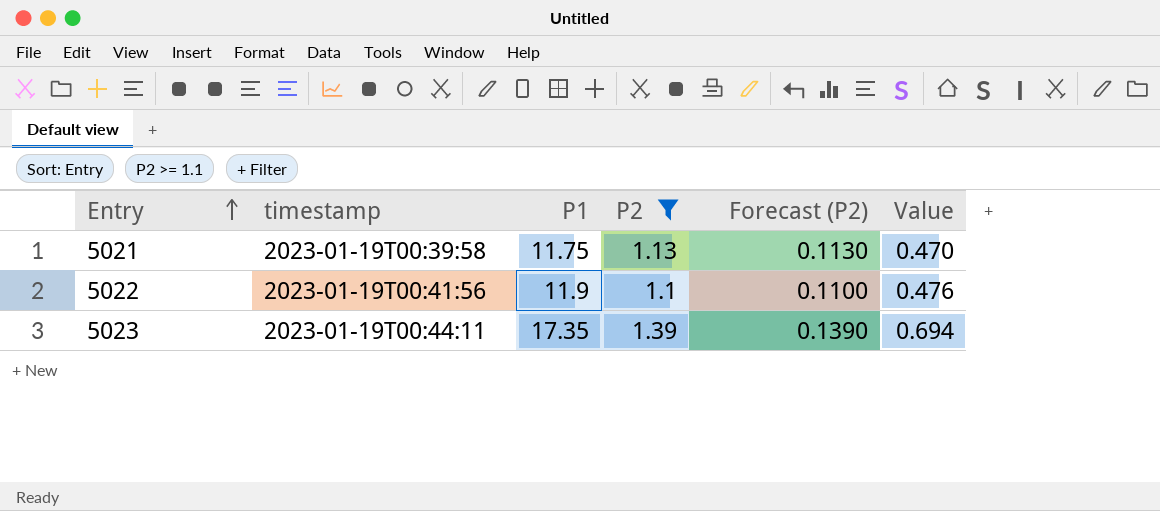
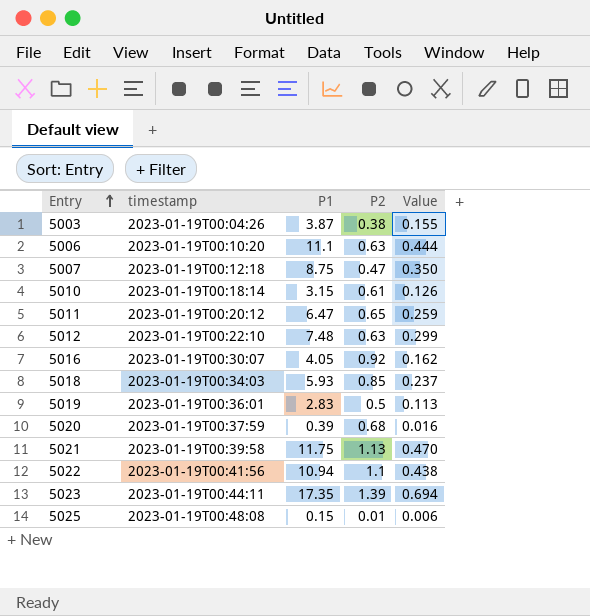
filter: P2 >= 1.1 -> none
column Forecast (P2) | formula: [P2] * 0.1 -> none
5022 | P1: 11.9 -> 10.94
5022 | Value: 0.476 -> 0.438

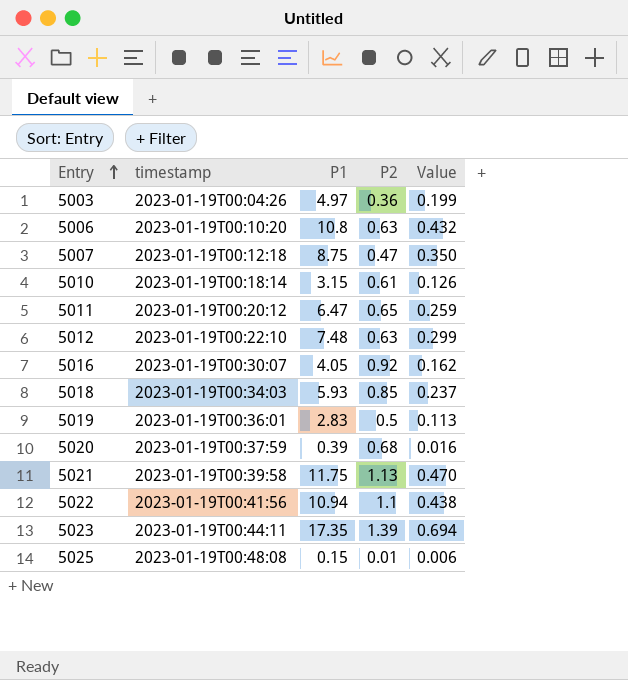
5003 | P1: 3.87 -> 4.97
5003 | P2: 0.38 -> 0.36
5003 | Value: 0.155 -> 0.199
5006 | P1: 11.1 -> 10.8
5006 | Value: 0.444 -> 0.432

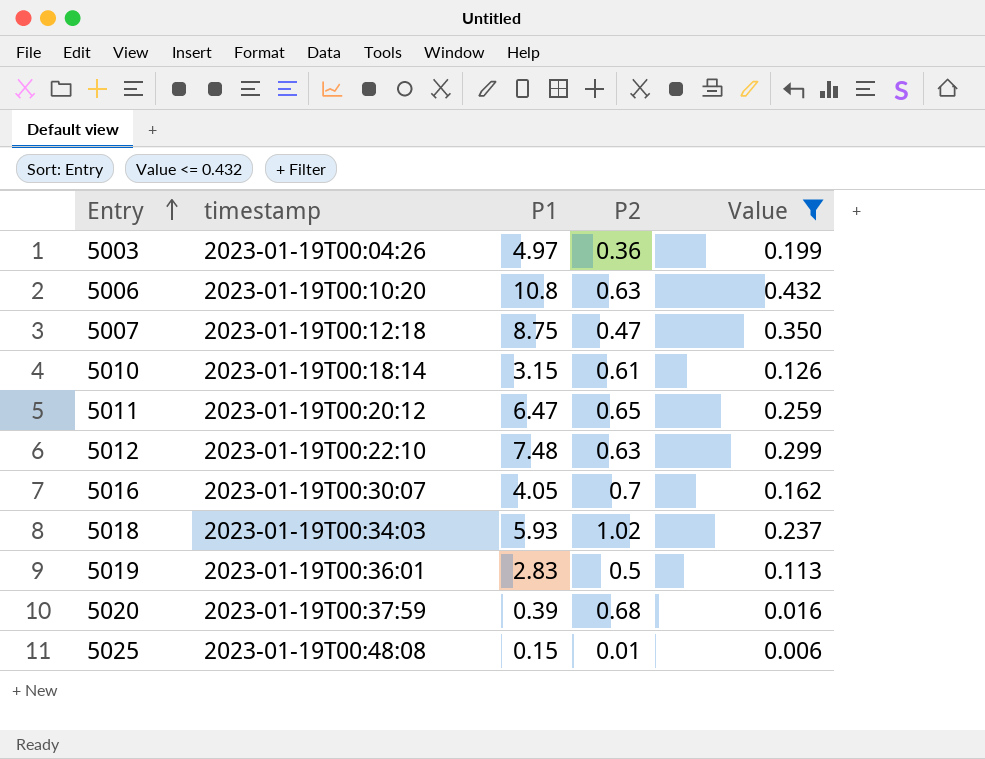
filter: none -> Value <= 0.432
5016 | P2: 0.92 -> 0.7
5018 | P2: 0.85 -> 1.02

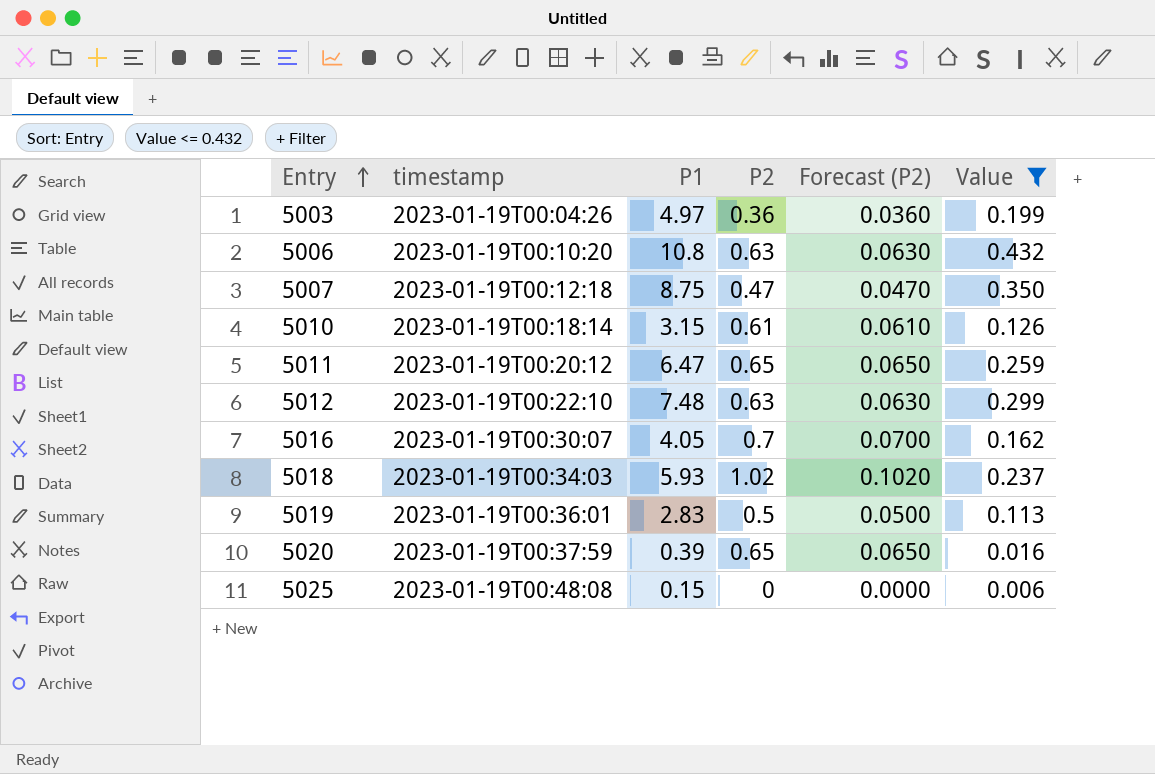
column Forecast (P2) | formula: none -> [P2] * 0.1
5020 | P2: 0.68 -> 0.65
5025 | P2: 0.01 -> 0

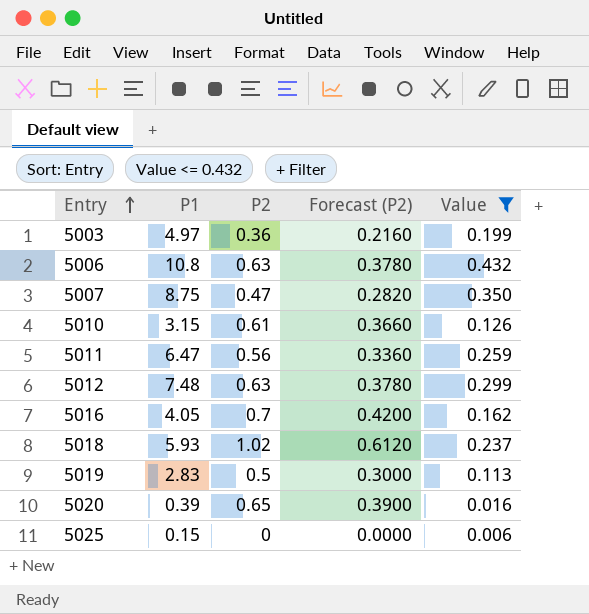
column timestamp | position: 2 -> none
column Forecast (P2) | formula: [P2] * 0.1 -> [P2] * 0.6
5011 | P2: 0.65 -> 0.56

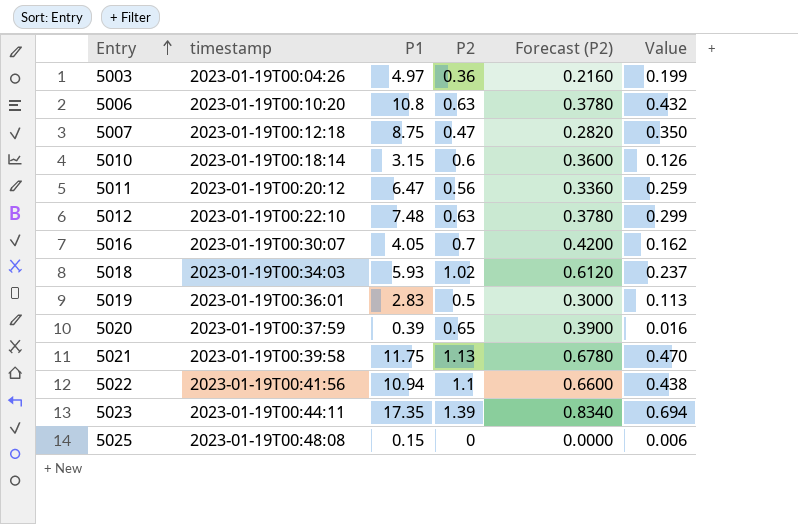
filter: Value <= 0.432 -> none
column timestamp | position: none -> 2
5010 | P2: 0.61 -> 0.6
5010 | Forecast (P2): 0.3660 -> 0.3600

